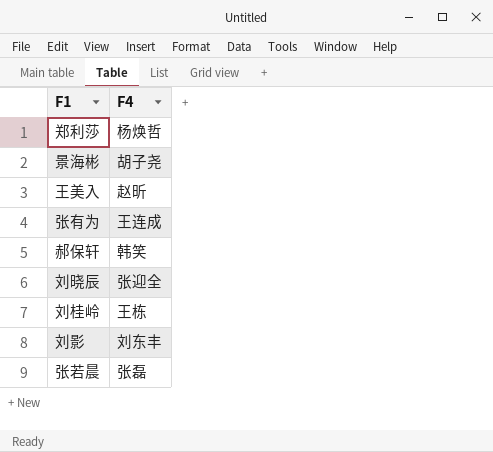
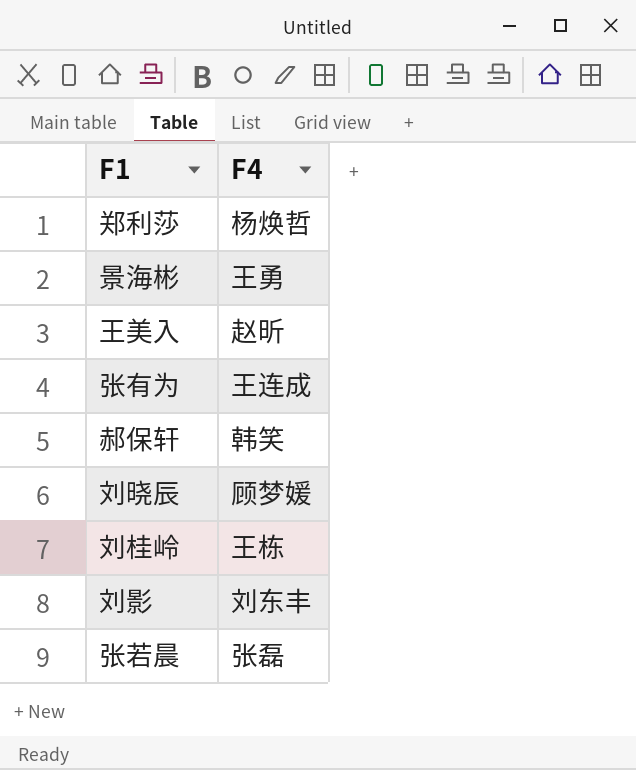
景海彬 | F4: 胡子尧 -> 王勇
刘晓辰 | F4: 张迎全 -> 顾梦媛

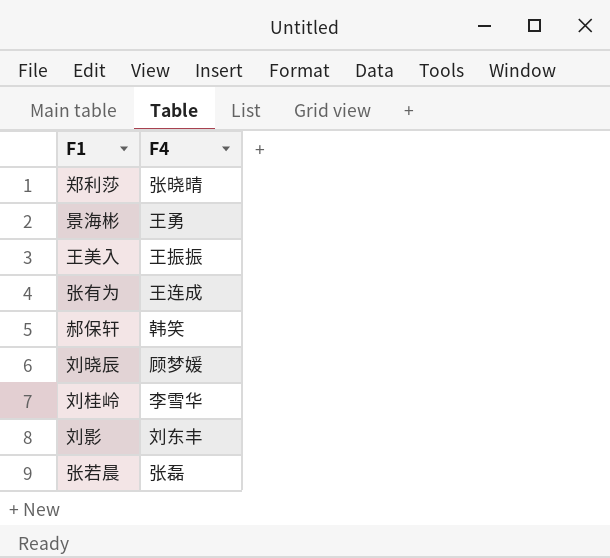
郑利莎 | F4: 杨焕哲 -> 张晓晴
王美入 | F4: 赵昕 -> 王振振
刘桂岭 | F4: 王栋 -> 李雪华

